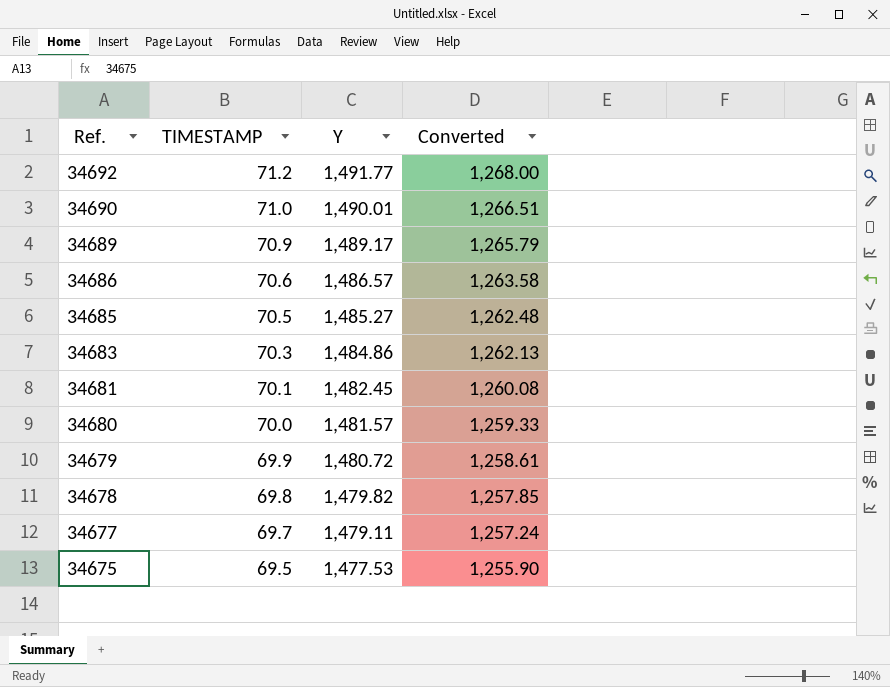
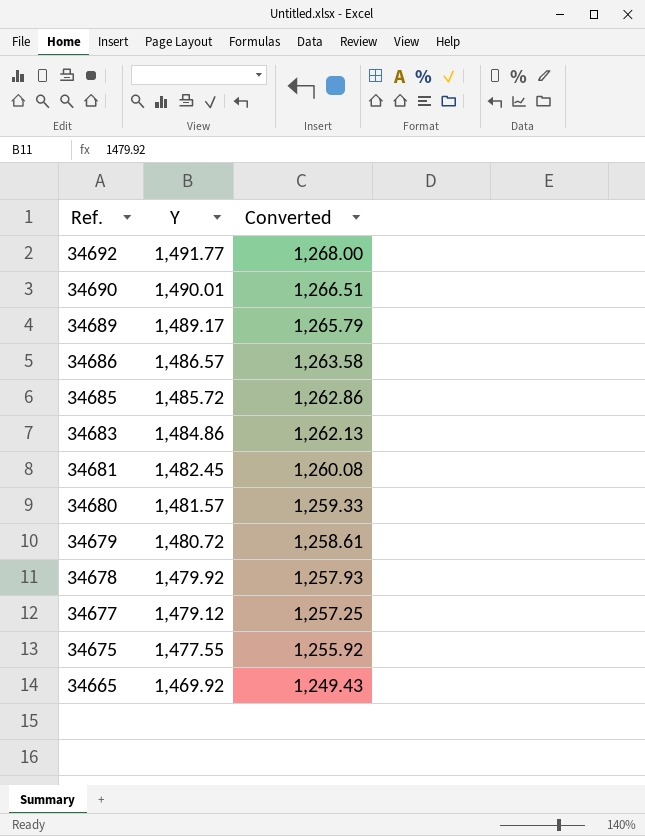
column TIMESTAMP | position: 2 -> none
34685 | Y: 1,485.27 -> 1,485.72
34685 | Converted: 1,262.48 -> 1,262.86
34678 | Y: 1,479.82 -> 1,479.92
34678 | Converted: 1,257.85 -> 1,257.93
34677 | Y: 1,479.11 -> 1,479.12
34677 | Converted: 1,257.24 -> 1,257.25
34675 | Y: 1,477.53 -> 1,477.55
34675 | Converted: 1,255.90 -> 1,255.92
row 34665: none -> 1,469.92 | 1,249.43

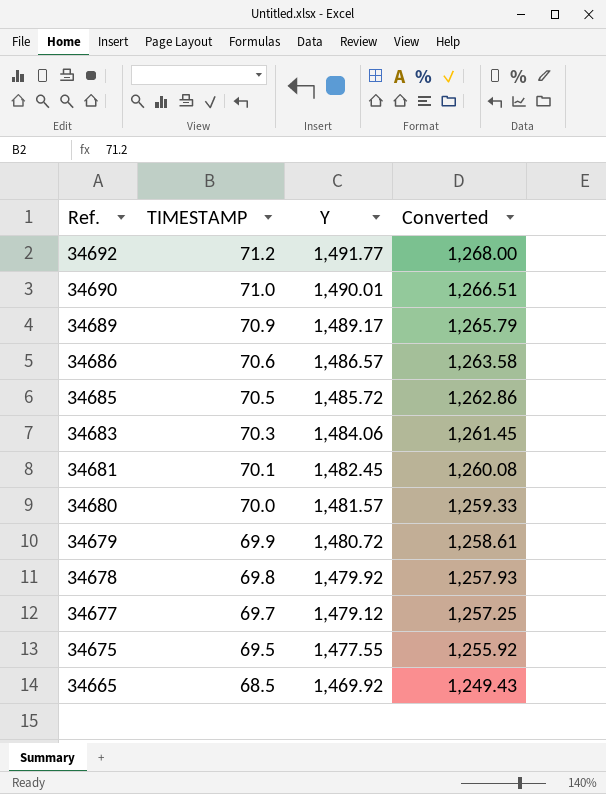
column TIMESTAMP | position: none -> 2
34683 | Y: 1,484.86 -> 1,484.06
34683 | Converted: 1,262.13 -> 1,261.45

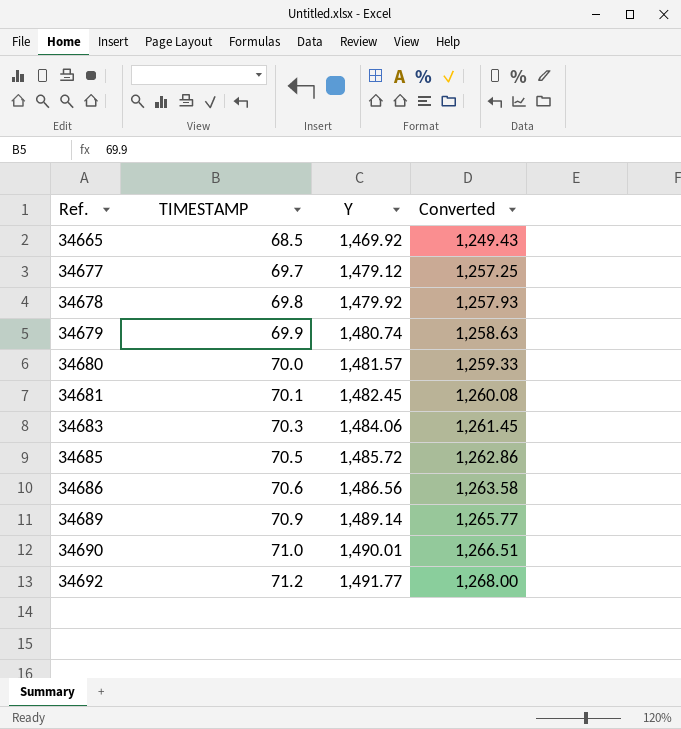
row order: Ref. descending -> Ref. ascending
row 34675: 69.5 | 1,477.55 | 1,255.92 -> none
34679 | Y: 1,480.72 -> 1,480.74
34679 | Converted: 1,258.61 -> 1,258.63
34686 | Y: 1,486.57 -> 1,486.56
34689 | Y: 1,489.17 -> 1,489.14
34689 | Converted: 1,265.79 -> 1,265.77

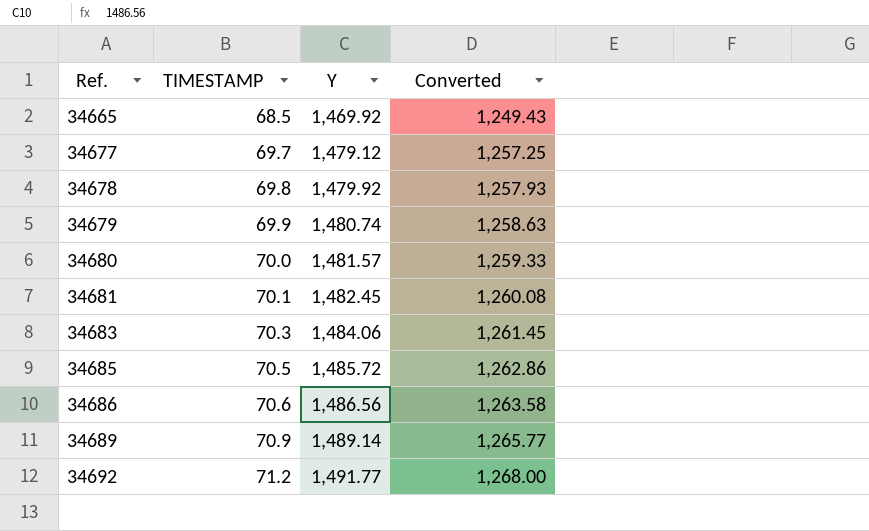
row 34690: 71.0 | 1,490.01 | 1,266.51 -> none

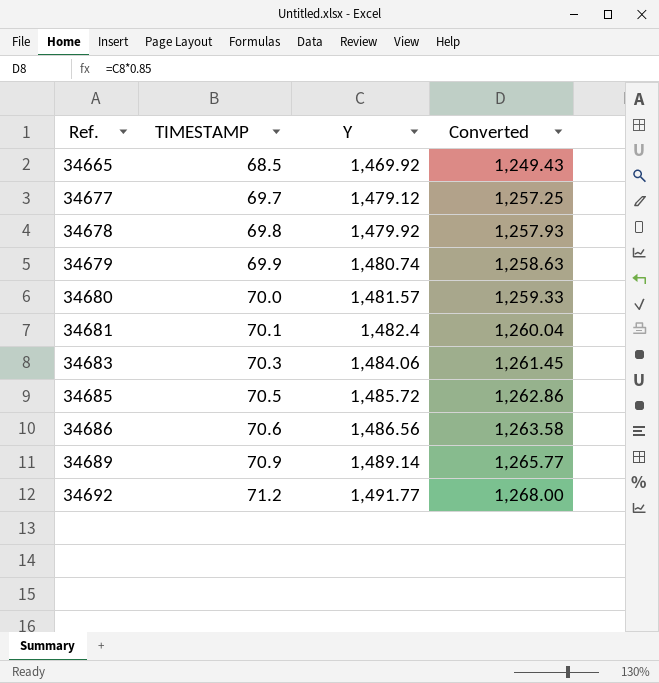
34681 | Y: 1,482.45 -> 1,482.4
34681 | Converted: 1,260.08 -> 1,260.04

